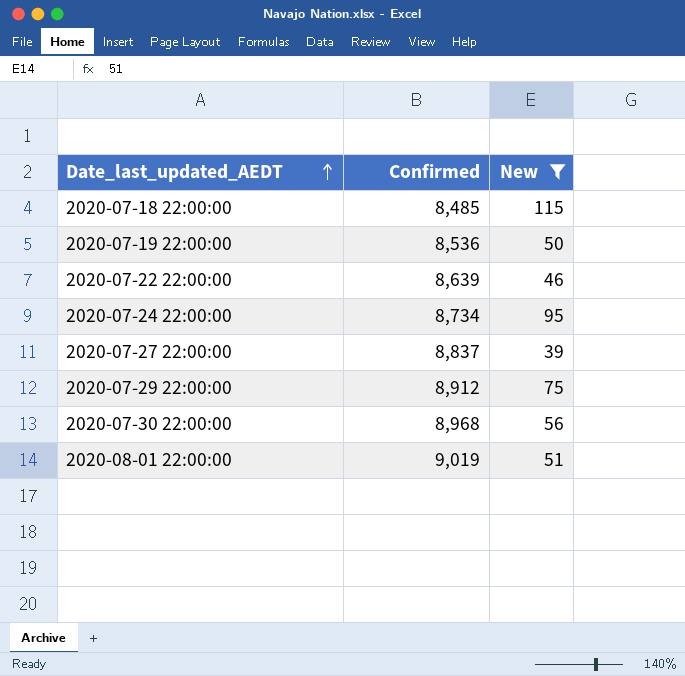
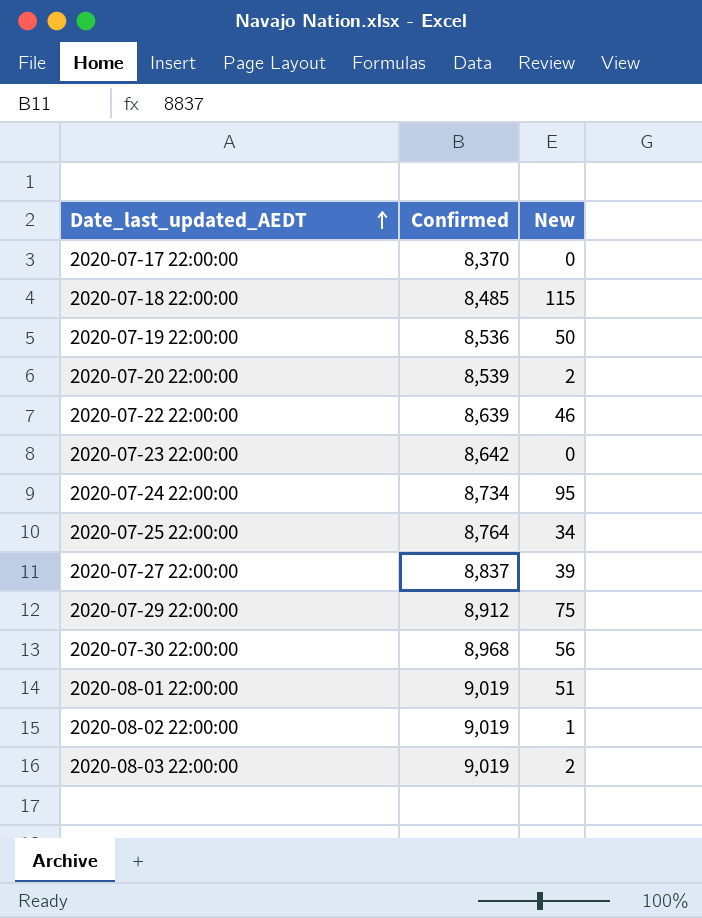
filter: New >= 39 -> none

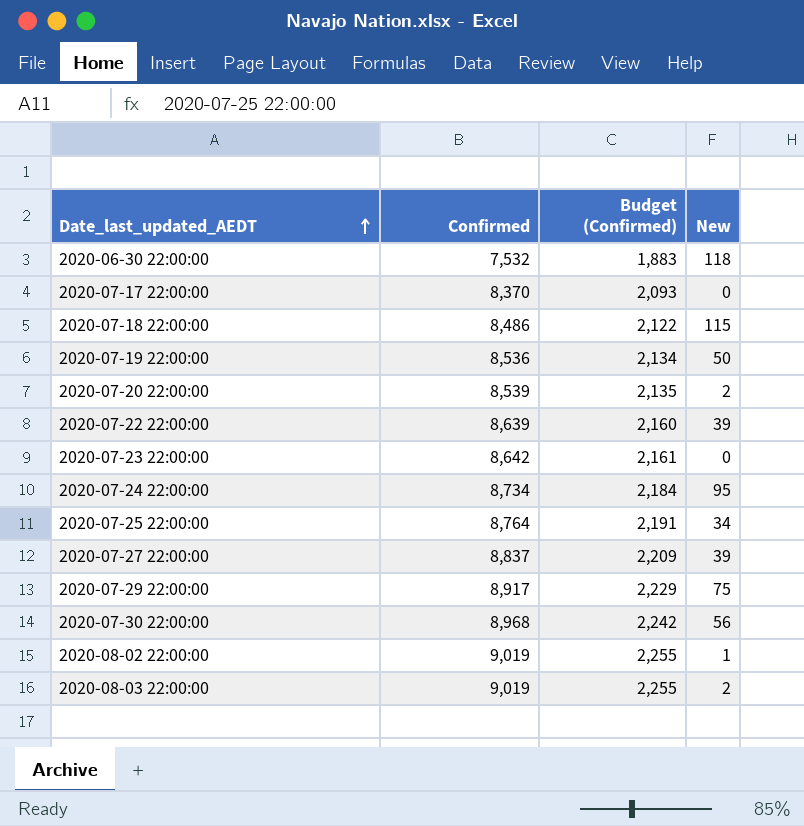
column Budget (Confirmed) | formula: none -> [Confirmed] * 0.25
row 2020-08-01 22:00:00: 9,019 | 51 -> none
row 2020-06-30 22:00:00: none -> 7,532 | 1,883 | 118
2020-07-18 22:00:00 | Confirmed: 8,485 -> 8,486
2020-07-22 22:00:00 | New: 46 -> 39
2020-07-29 22:00:00 | Confirmed: 8,912 -> 8,917

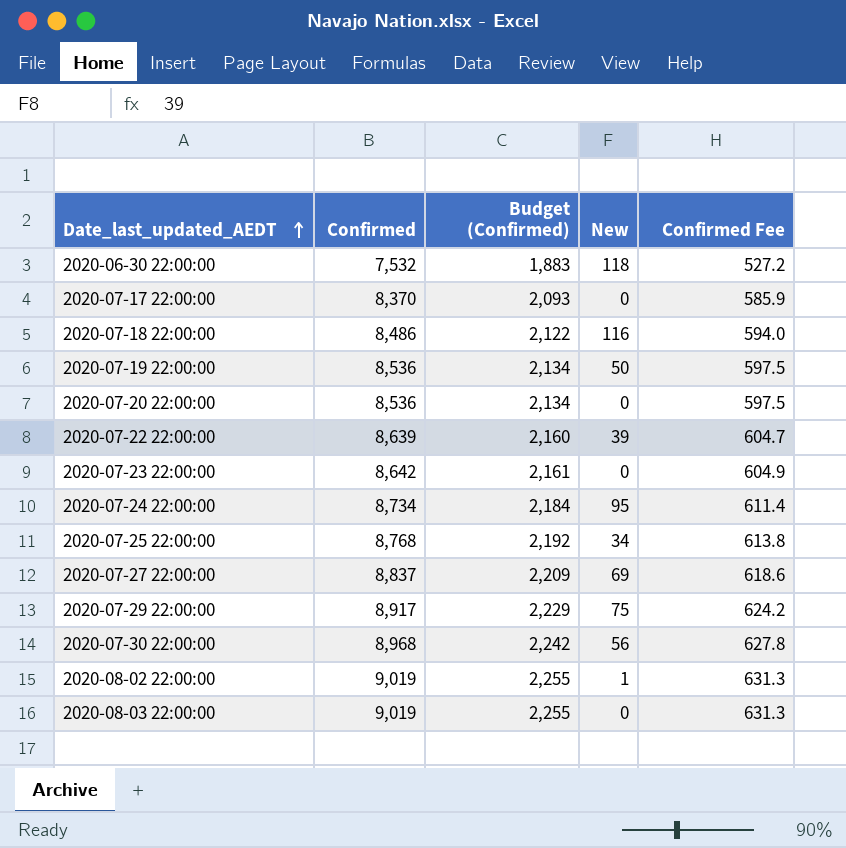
column Confirmed Fee | formula: none -> [Confirmed] * 0.07
2020-07-18 22:00:00 | New: 115 -> 116
2020-07-20 22:00:00 | Confirmed: 8,539 -> 8,536
2020-07-20 22:00:00 | Budget (Confirmed): 2,135 -> 2,134
2020-07-20 22:00:00 | New: 2 -> 0
2020-07-25 22:00:00 | Confirmed: 8,764 -> 8,768
2020-07-25 22:00:00 | Budget (Confirmed): 2,191 -> 2,192
2020-07-27 22:00:00 | New: 39 -> 69
2020-08-03 22:00:00 | New: 2 -> 0

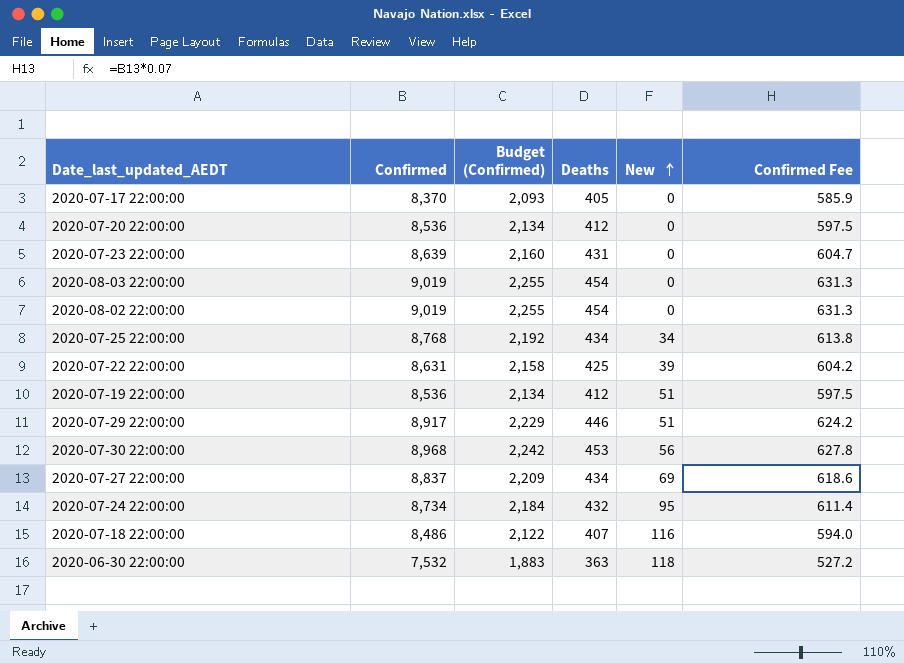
row order: Date_last_updated_AEDT ascending -> New ascending
column Deaths | position: none -> 4
2020-07-23 22:00:00 | Confirmed: 8,642 -> 8,639
2020-07-23 22:00:00 | Budget (Confirmed): 2,161 -> 2,160
2020-07-23 22:00:00 | Confirmed Fee: 604.9 -> 604.7
2020-08-02 22:00:00 | New: 1 -> 0
2020-07-22 22:00:00 | Confirmed: 8,639 -> 8,631
2020-07-22 22:00:00 | Budget (Confirmed): 2,160 -> 2,158
2020-07-22 22:00:00 | Confirmed Fee: 604.7 -> 604.2
2020-07-19 22:00:00 | New: 50 -> 51
2020-07-29 22:00:00 | New: 75 -> 51

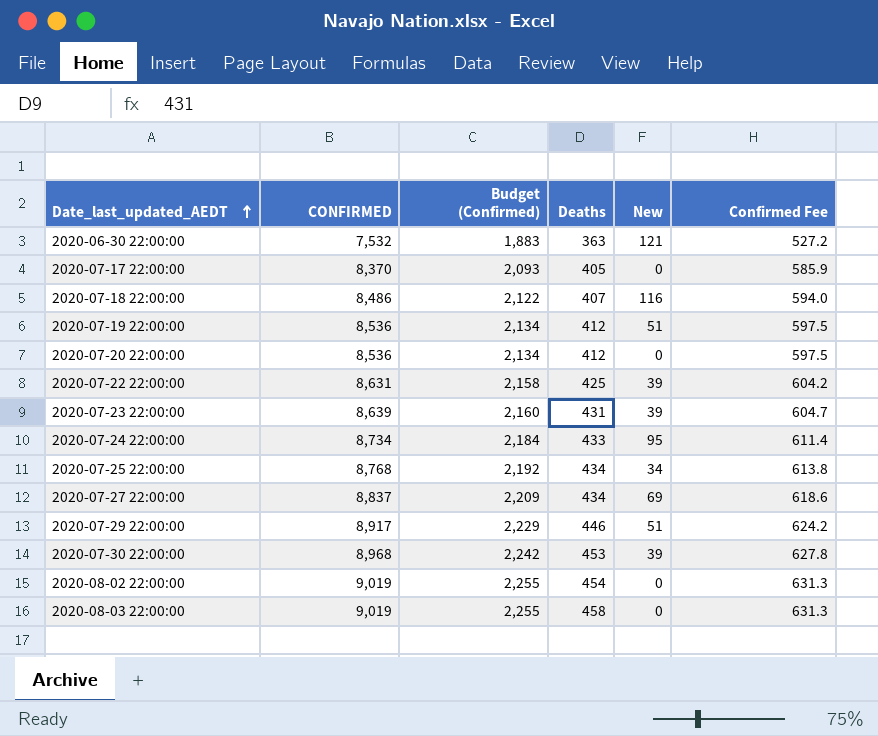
row order: New ascending -> Date_last_updated_AEDT ascending
column name: Confirmed -> CONFIRMED
2020-06-30 22:00:00 | New: 118 -> 121
2020-07-23 22:00:00 | New: 0 -> 39
2020-07-24 22:00:00 | Deaths: 432 -> 433
2020-07-30 22:00:00 | New: 56 -> 39
2020-08-03 22:00:00 | Deaths: 454 -> 458

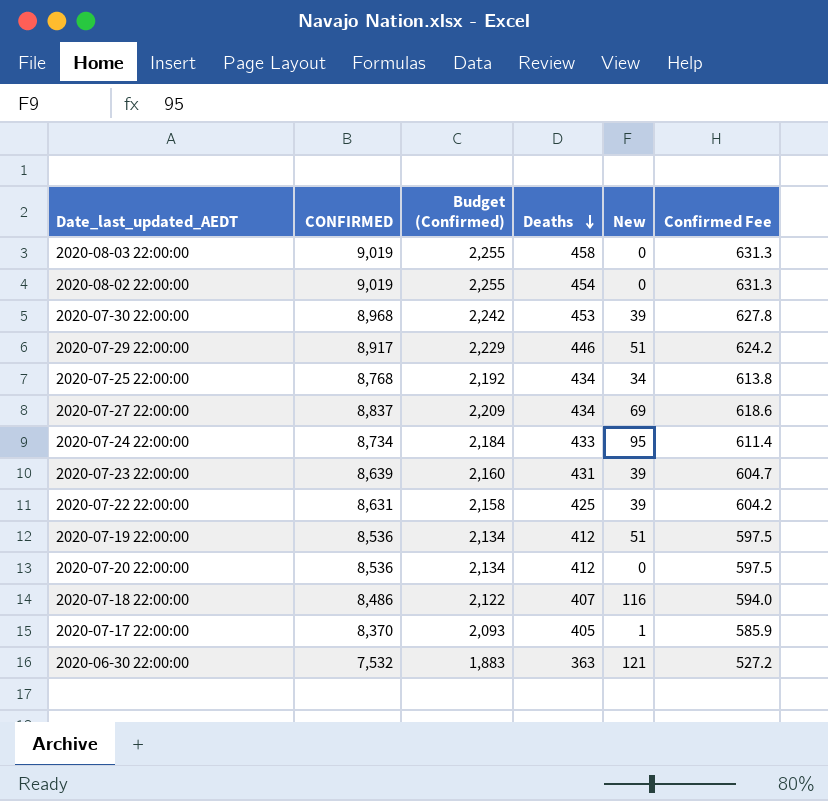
row order: Date_last_updated_AEDT ascending -> Deaths descending
2020-07-17 22:00:00 | New: 0 -> 1

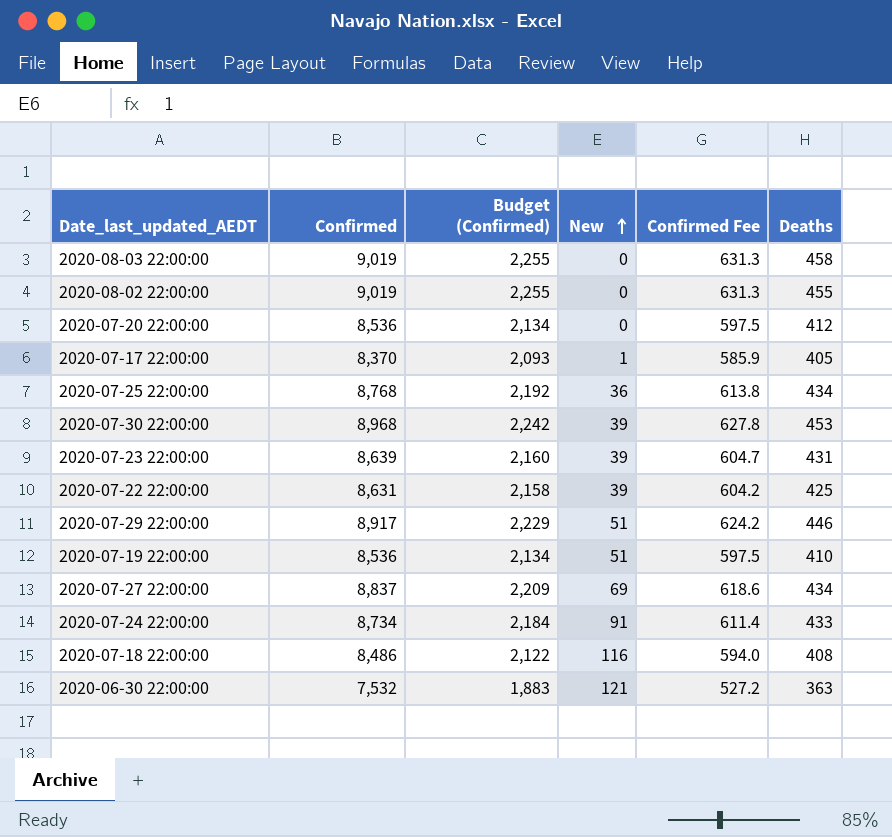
row order: Deaths descending -> New ascending
column name: CONFIRMED -> Confirmed
column Deaths | position: 4 -> 6
2020-08-02 22:00:00 | Deaths: 454 -> 455
2020-07-25 22:00:00 | New: 34 -> 36
2020-07-19 22:00:00 | Deaths: 412 -> 410
2020-07-24 22:00:00 | New: 95 -> 91
2020-07-18 22:00:00 | Deaths: 407 -> 408

